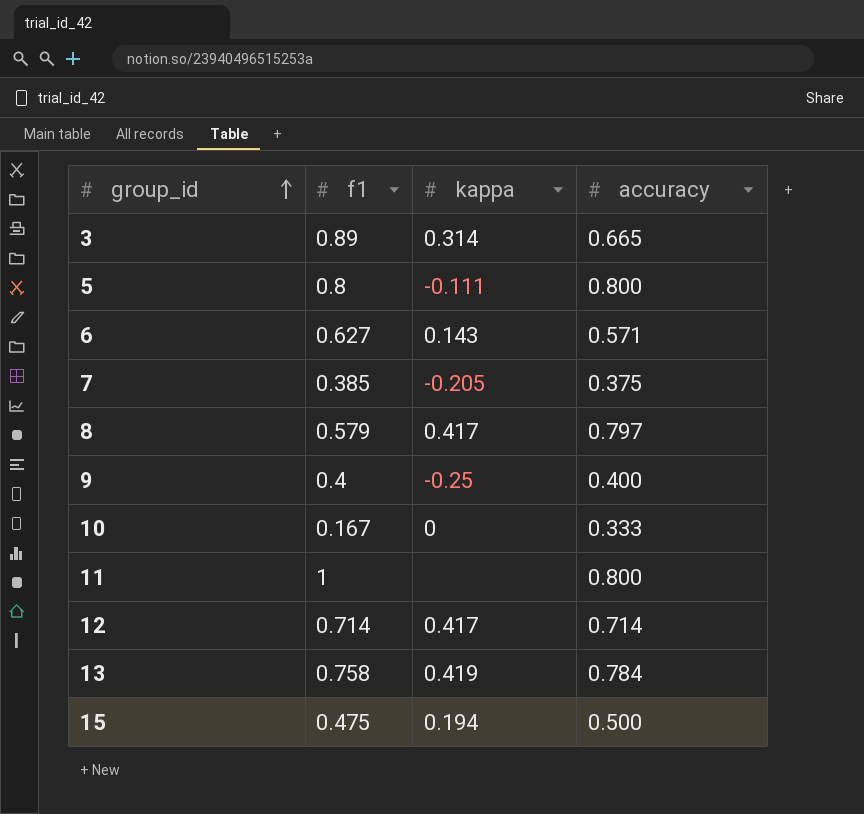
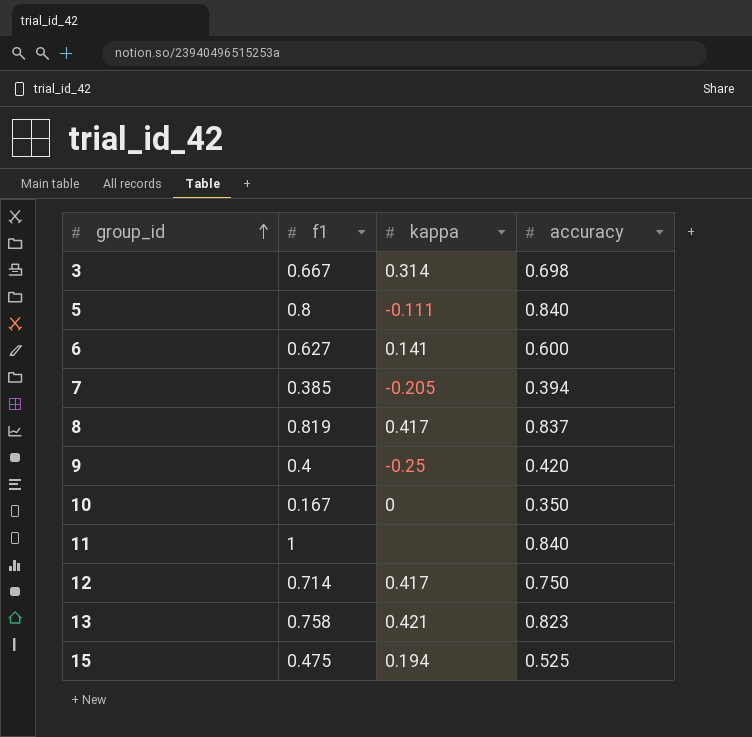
3 | f1: 0.89 -> 0.667
3 | accuracy: 0.665 -> 0.698
5 | accuracy: 0.800 -> 0.840
6 | kappa: 0.143 -> 0.141
6 | accuracy: 0.571 -> 0.600
7 | accuracy: 0.375 -> 0.394
8 | f1: 0.579 -> 0.819
8 | accuracy: 0.797 -> 0.837
9 | accuracy: 0.400 -> 0.420
10 | accuracy: 0.333 -> 0.350
11 | accuracy: 0.800 -> 0.840
12 | accuracy: 0.714 -> 0.750
13 | kappa: 0.419 -> 0.421
13 | accuracy: 0.784 -> 0.823
15 | accuracy: 0.500 -> 0.525

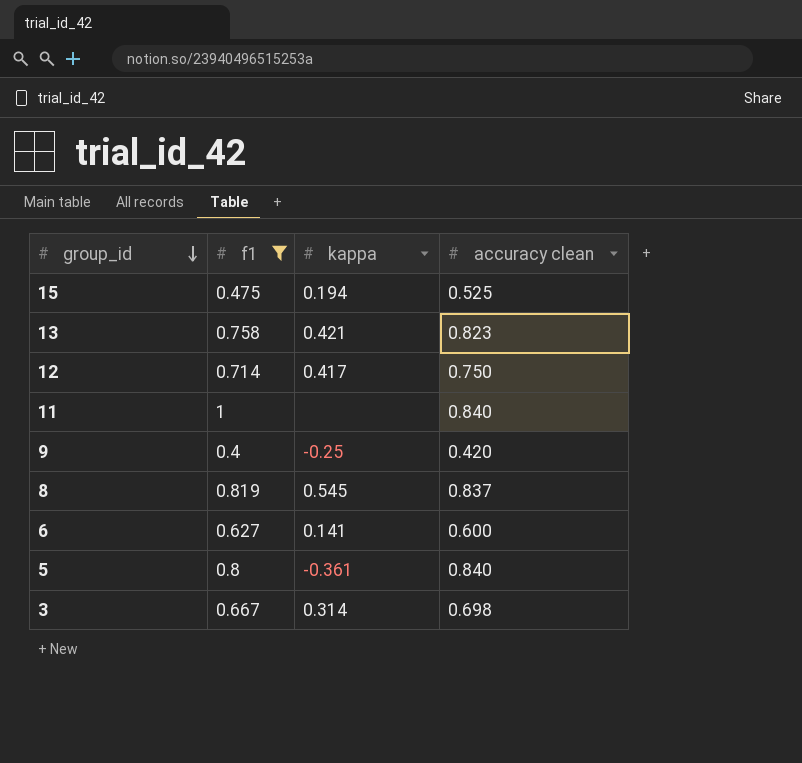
filter: none -> f1 >= 0.4
row order: group_id ascending -> group_id descending
column name: accuracy -> accuracy clean
8 | kappa: 0.417 -> 0.545
5 | kappa: -0.111 -> -0.361

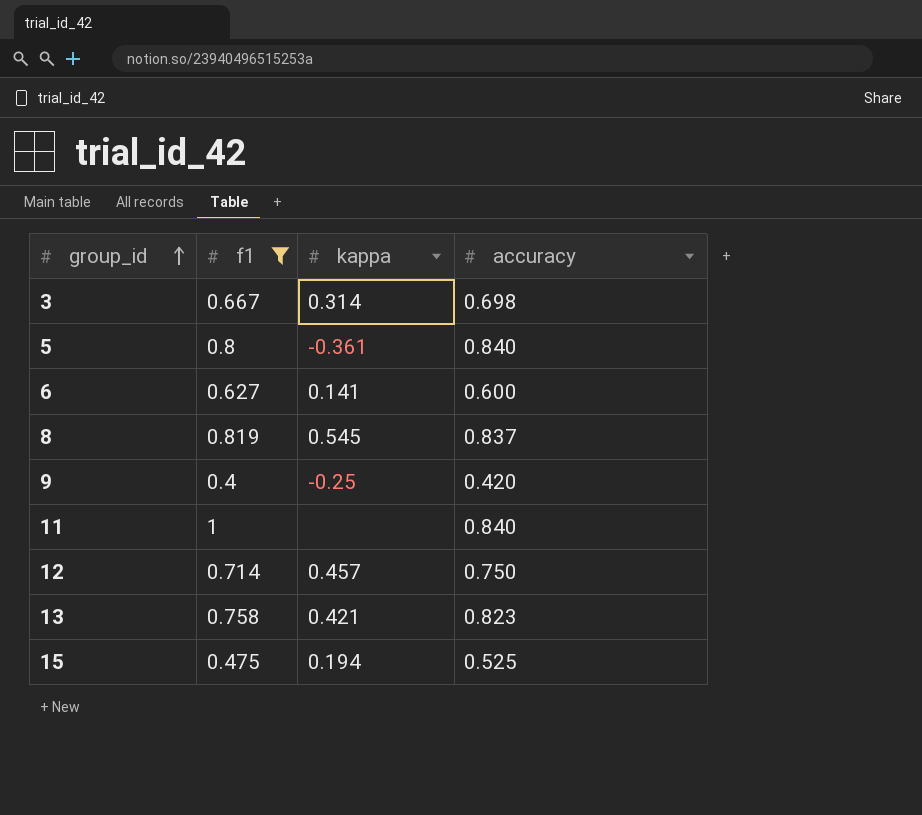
row order: group_id descending -> group_id ascending
column name: accuracy clean -> accuracy
12 | kappa: 0.417 -> 0.457

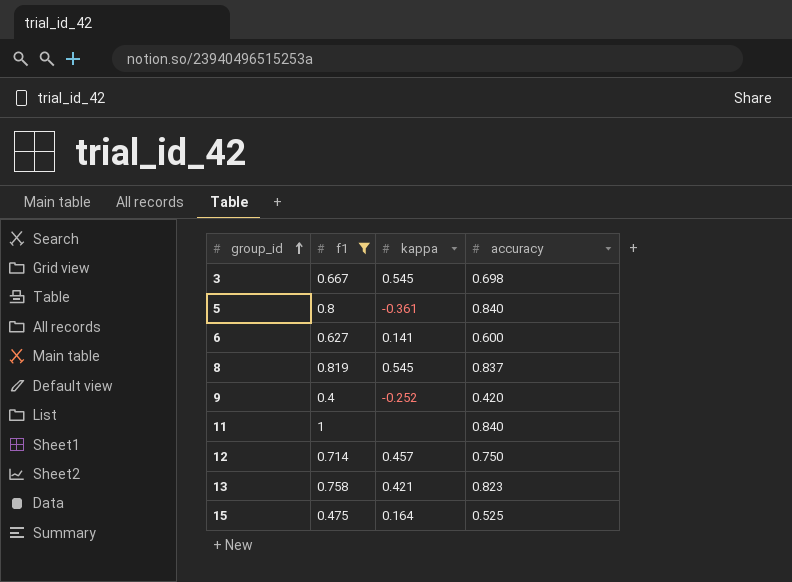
3 | kappa: 0.314 -> 0.545
9 | kappa: -0.25 -> -0.252
15 | kappa: 0.194 -> 0.164

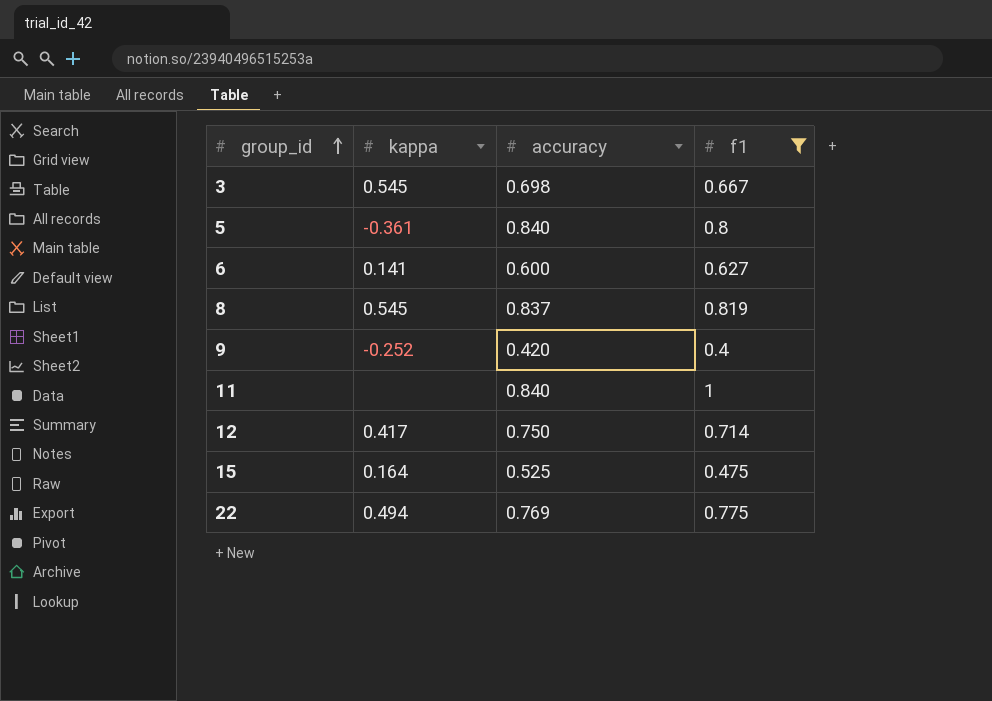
column f1 | position: 2 -> 4
row 13: 0.758 | 0.421 | 0.823 -> none
12 | kappa: 0.457 -> 0.417
row 22: none -> 0.494 | 0.769 | 0.775

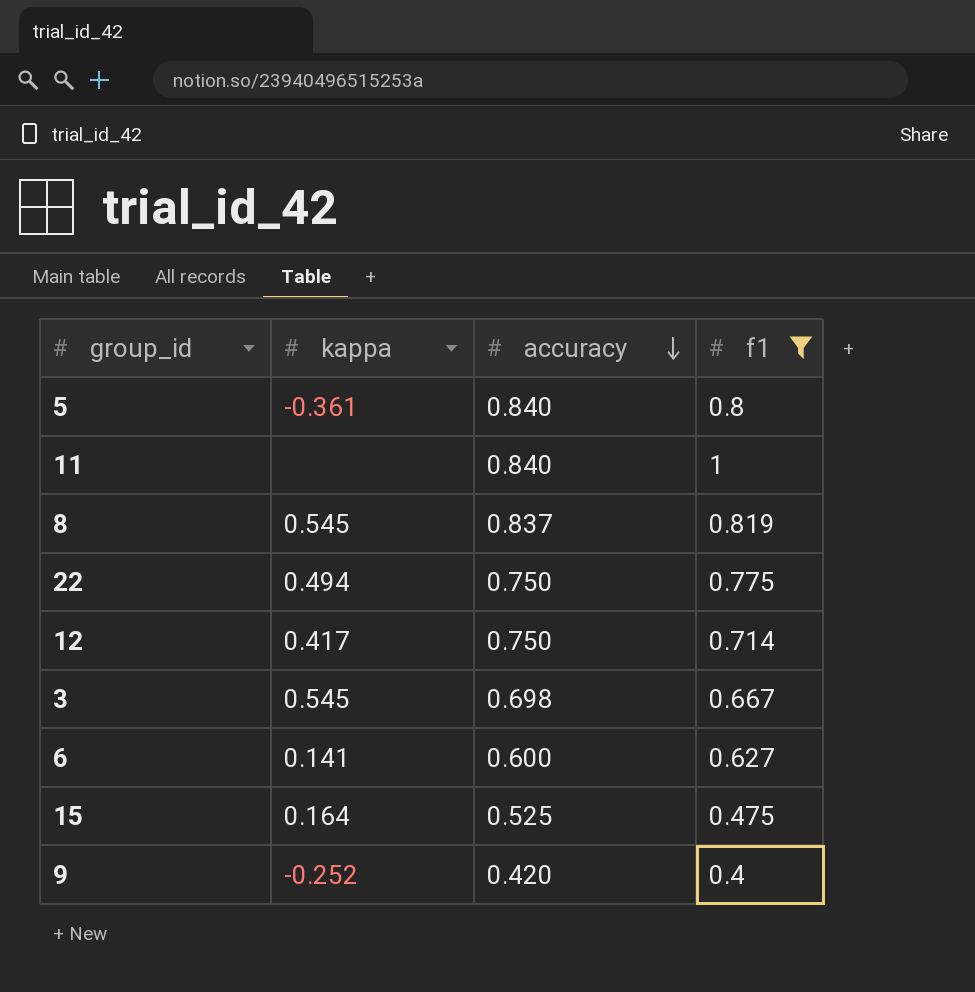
row order: group_id ascending -> accuracy descending
22 | accuracy: 0.769 -> 0.750

